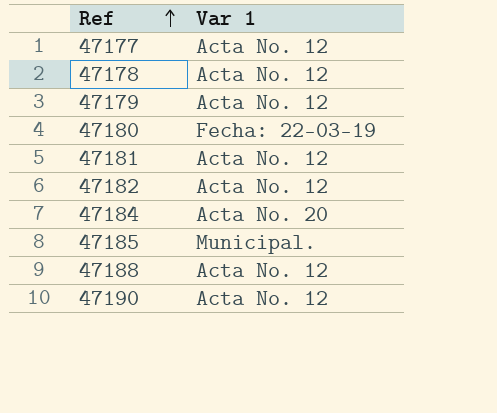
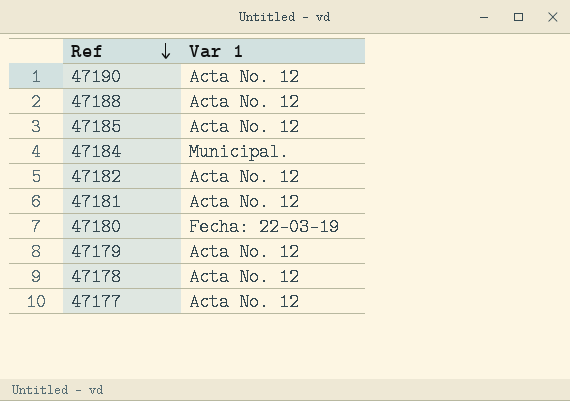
row order: Ref ascending -> Ref descending
47185 | Var 1: Municipal. -> Acta No. 12
47184 | Var 1: Acta No. 20 -> Municipal.

